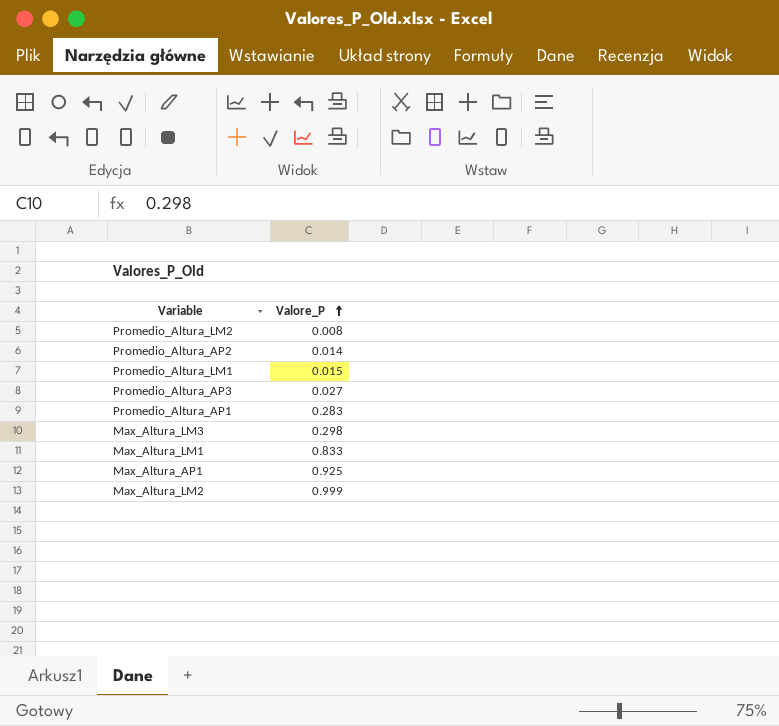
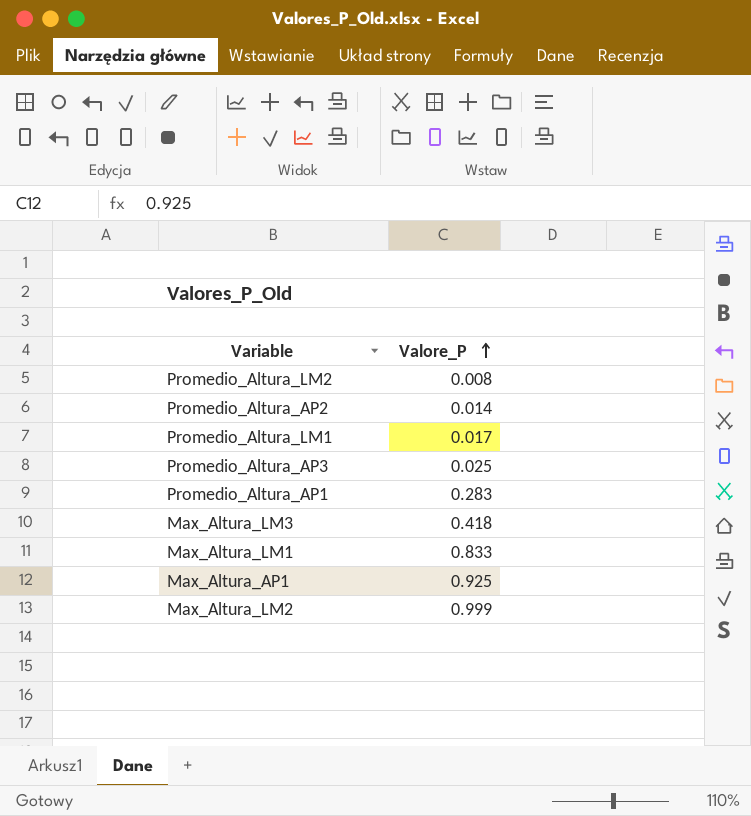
Promedio_Altura_LM1 | Valore_P: 0.015 -> 0.017
Promedio_Altura_AP3 | Valore_P: 0.027 -> 0.025
Max_Altura_LM3 | Valore_P: 0.298 -> 0.418

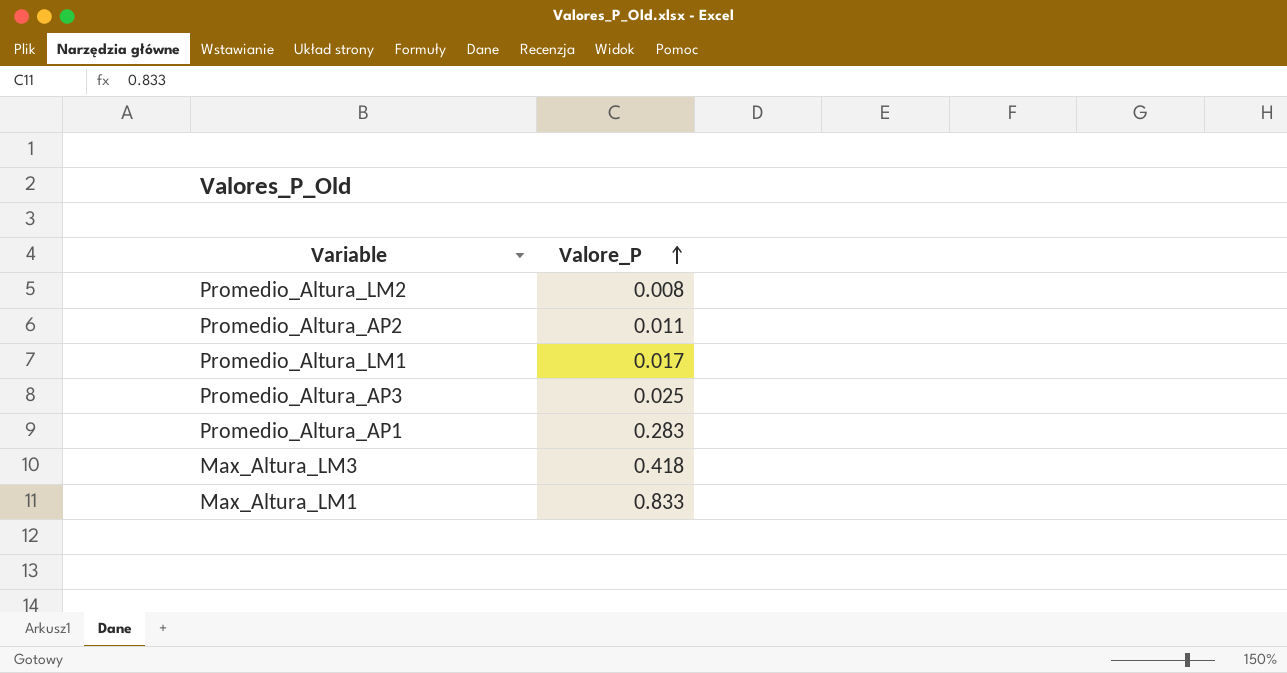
row Max_Altura_AP1: 0.925 -> none
row Max_Altura_LM2: 0.999 -> none
Promedio_Altura_AP2 | Valore_P: 0.014 -> 0.011

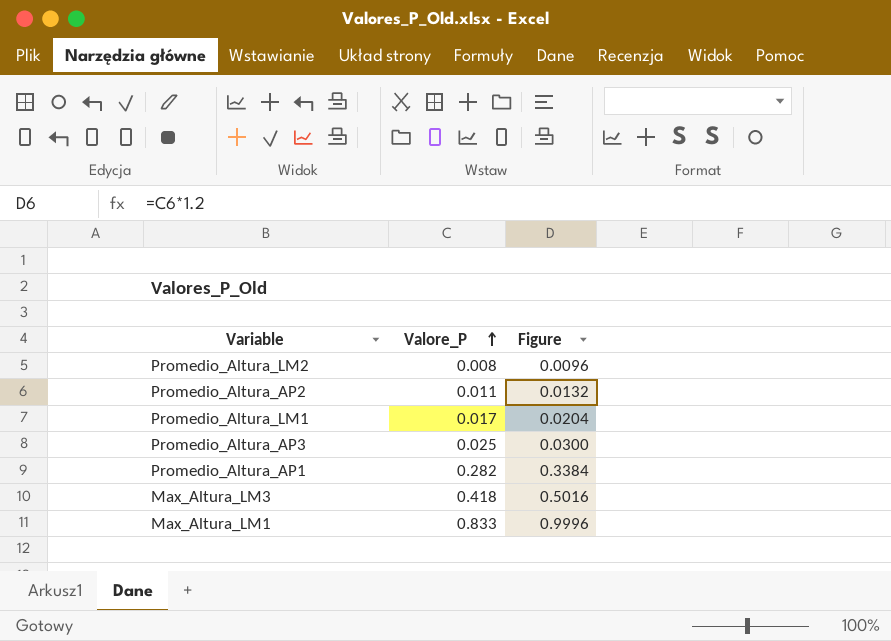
column Figure | formula: none -> [Valore_P] * 1.2
Promedio_Altura_AP1 | Valore_P: 0.283 -> 0.282

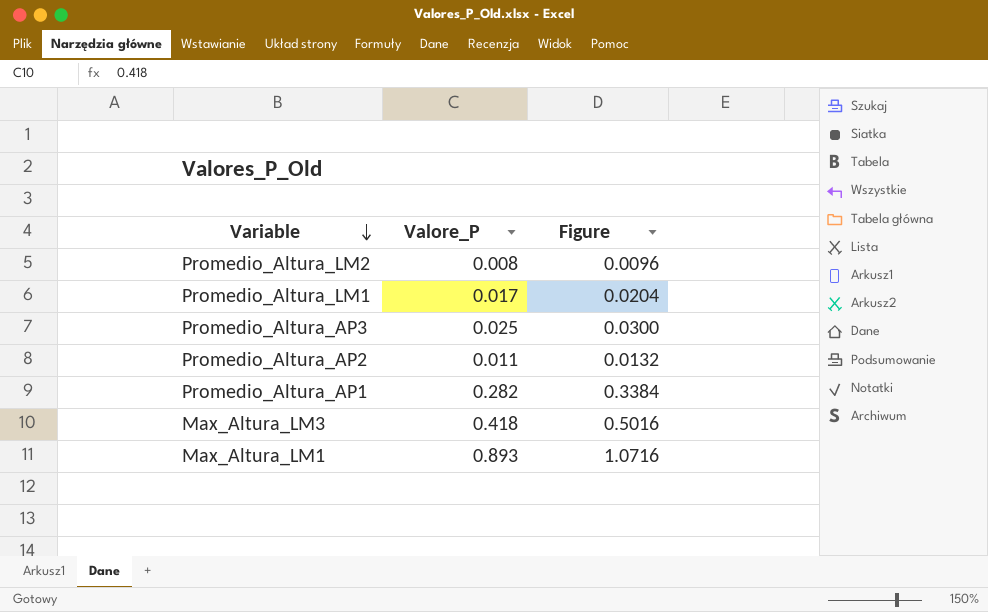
row order: Valore_P ascending -> Variable descending
Max_Altura_LM1 | Valore_P: 0.833 -> 0.893
Max_Altura_LM1 | Figure: 0.9996 -> 1.0716

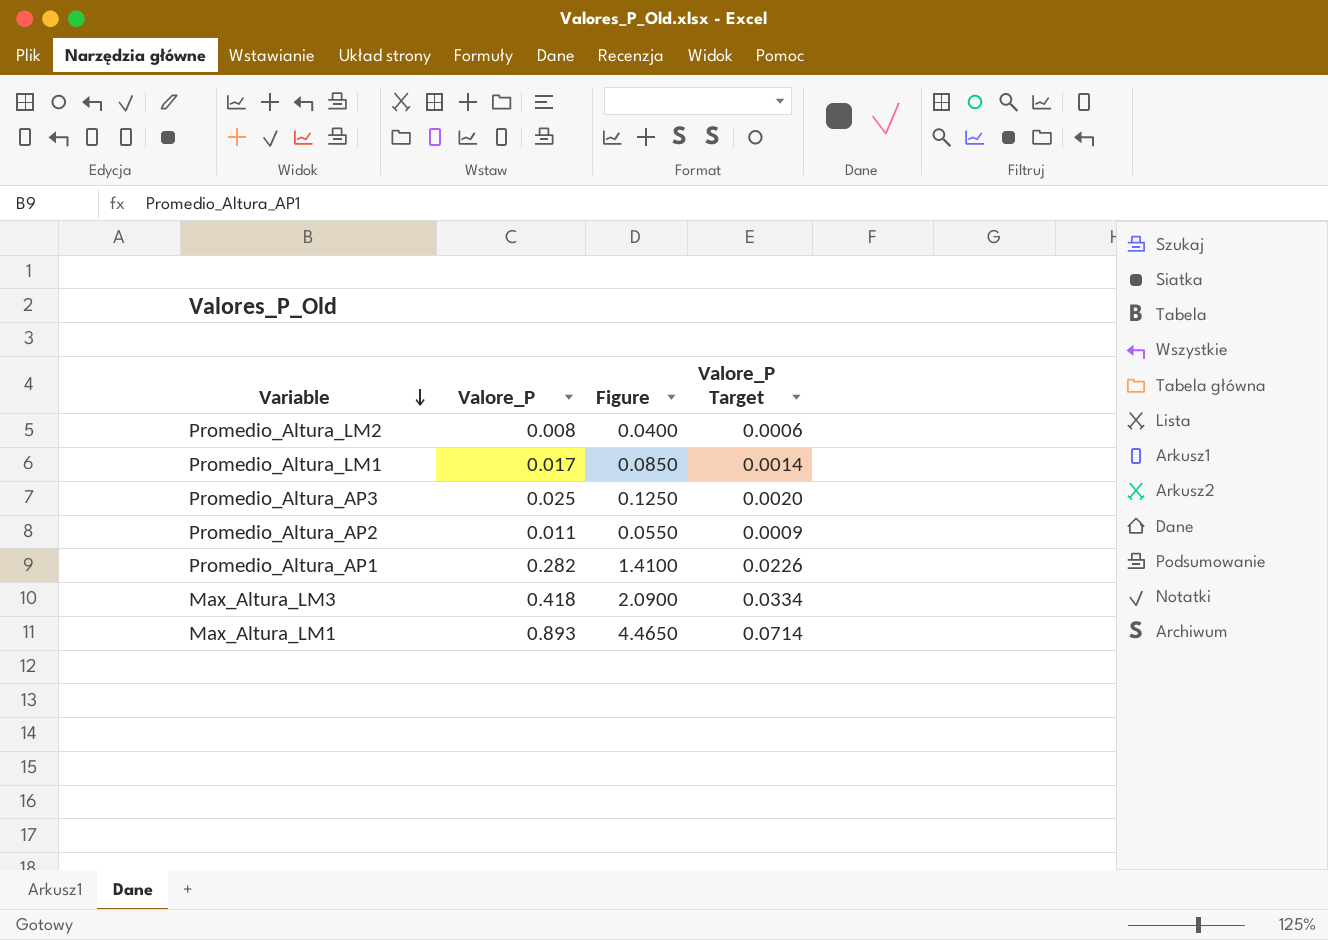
column Figure | formula: [Valore_P] * 1.2 -> [Valore_P] * 5
column Valore_P Target | formula: none -> [Valore_P] * 0.08

